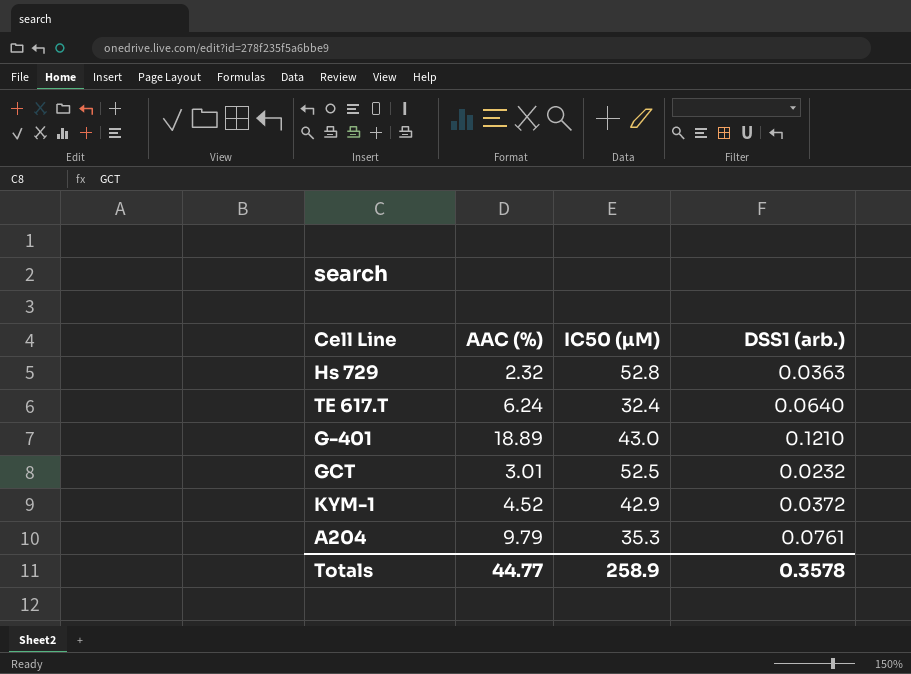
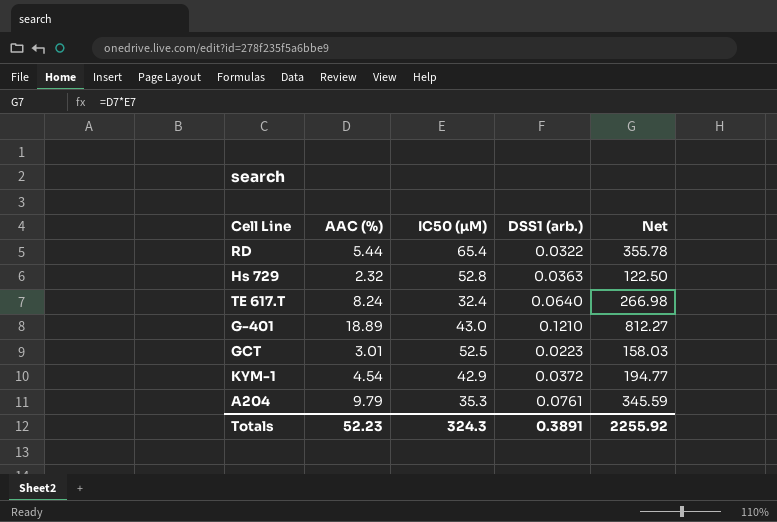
column Net | formula: none -> [AAC (%)] * [IC50 (µM)]
row RD: none -> 5.44 | 65.4 | 0.0322 | 355.78
TE 617.T | AAC (%): 6.24 -> 8.24
GCT | DSS1 (arb.): 0.0232 -> 0.0223
KYM-1 | AAC (%): 4.52 -> 4.54
Totals | AAC (%): 44.77 -> 52.23
Totals | IC50 (µM): 258.9 -> 324.3
Totals | DSS1 (arb.): 0.3578 -> 0.3891

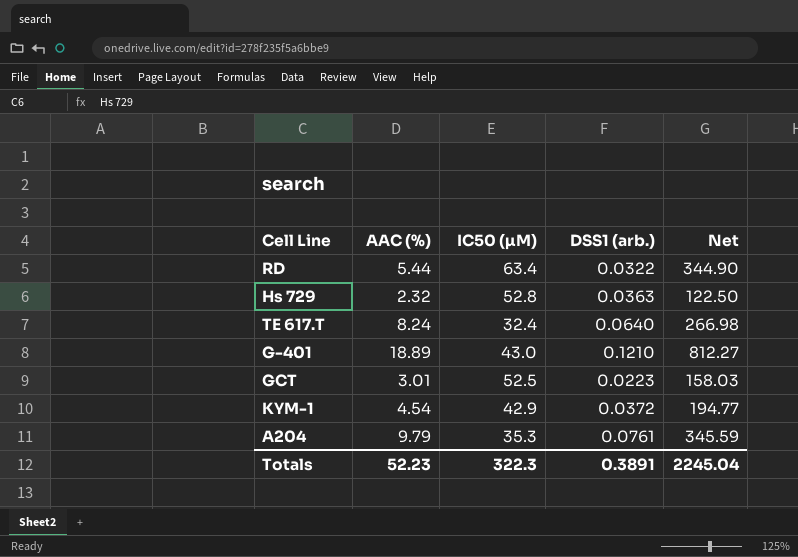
RD | IC50 (µM): 65.4 -> 63.4
RD | Net: 355.78 -> 344.90
Totals | IC50 (µM): 324.3 -> 322.3
Totals | Net: 2255.92 -> 2245.04

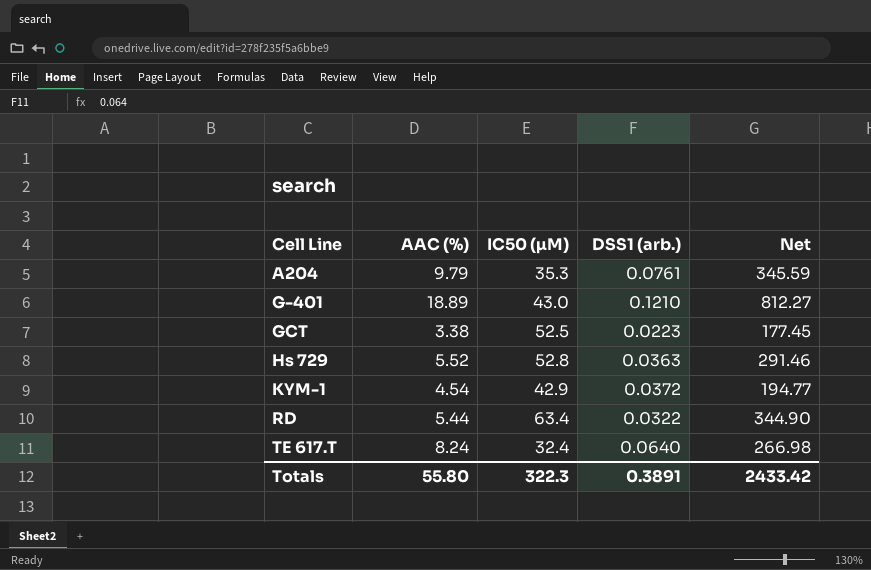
row order: none -> Cell Line ascending
GCT | AAC (%): 3.01 -> 3.38
GCT | Net: 158.03 -> 177.45
Hs 729 | AAC (%): 2.32 -> 5.52
Hs 729 | Net: 122.50 -> 291.46
Totals | AAC (%): 52.23 -> 55.80
Totals | Net: 2245.04 -> 2433.42

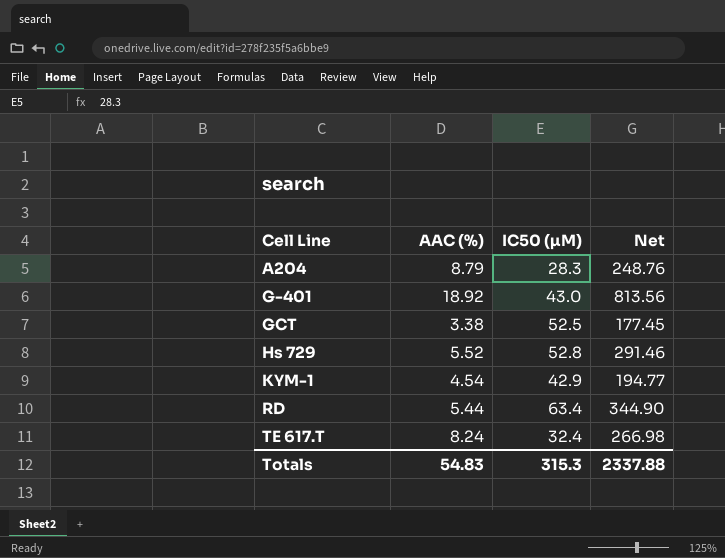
column DSS1 (arb.) | position: 4 -> none
A204 | AAC (%): 9.79 -> 8.79
A204 | IC50 (µM): 35.3 -> 28.3
A204 | Net: 345.59 -> 248.76
G-401 | AAC (%): 18.89 -> 18.92
G-401 | Net: 812.27 -> 813.56
Totals | AAC (%): 55.80 -> 54.83
Totals | IC50 (µM): 322.3 -> 315.3
Totals | Net: 2433.42 -> 2337.88

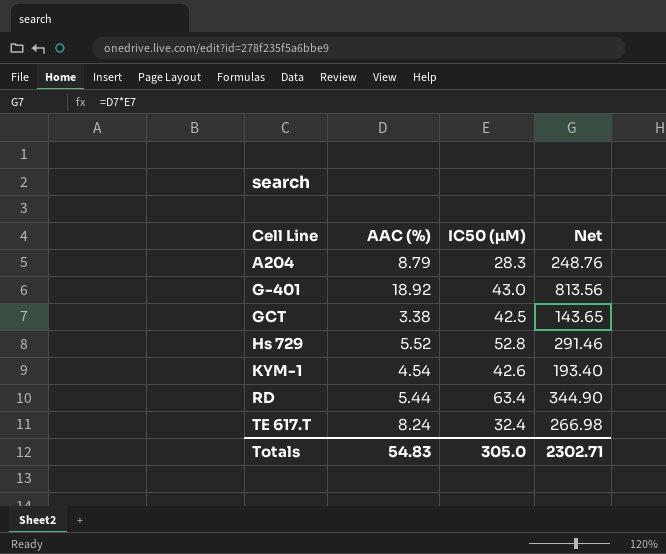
GCT | IC50 (µM): 52.5 -> 42.5
GCT | Net: 177.45 -> 143.65
KYM-1 | IC50 (µM): 42.9 -> 42.6
KYM-1 | Net: 194.77 -> 193.40
Totals | IC50 (µM): 315.3 -> 305.0
Totals | Net: 2337.88 -> 2302.71

